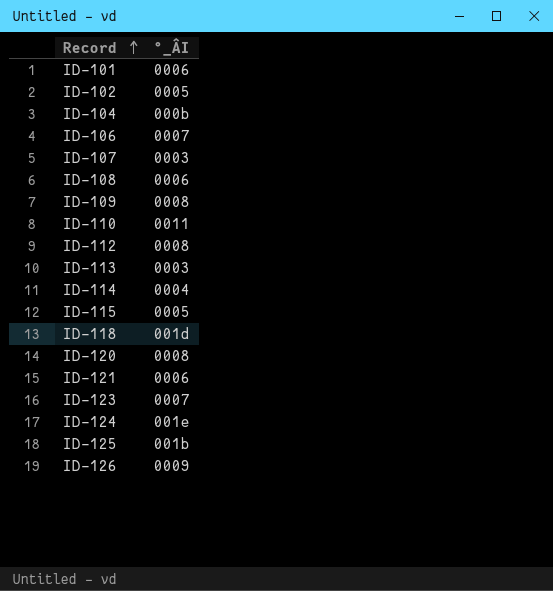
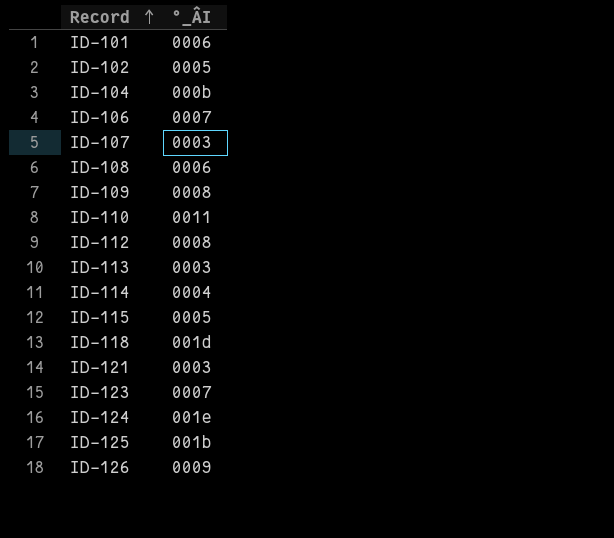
row ID-120: 0008 -> none
ID-121 | °_ÂI: 0006 -> 0003

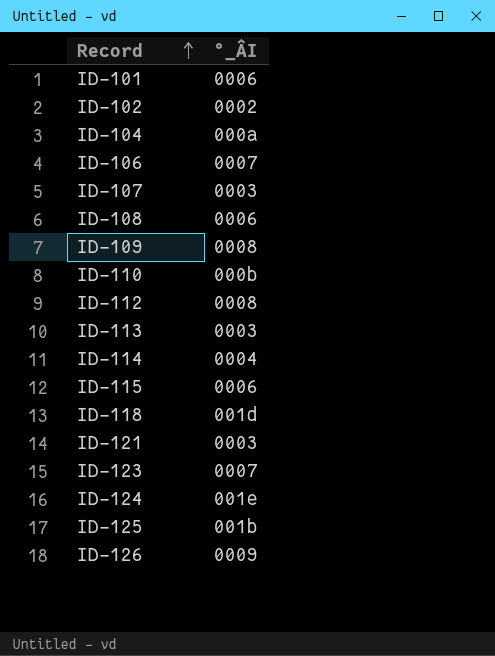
ID-102 | °_ÂI: 0005 -> 0002
ID-104 | °_ÂI: 000b -> 000a
ID-110 | °_ÂI: 0011 -> 000b
ID-115 | °_ÂI: 0005 -> 0006

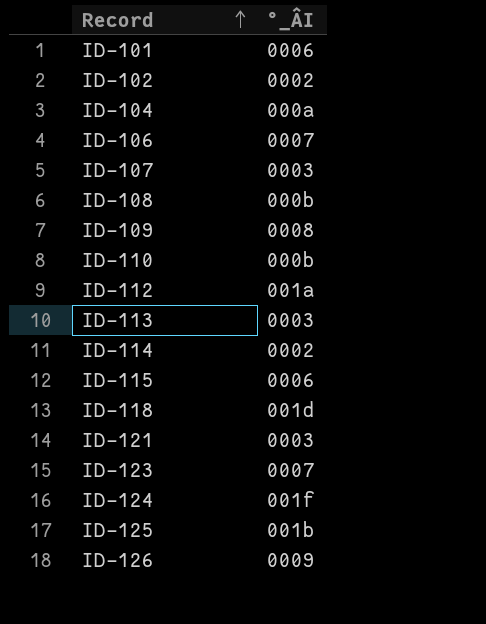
ID-108 | °_ÂI: 0006 -> 000b
ID-112 | °_ÂI: 0008 -> 001a
ID-114 | °_ÂI: 0004 -> 0002
ID-124 | °_ÂI: 001e -> 001f

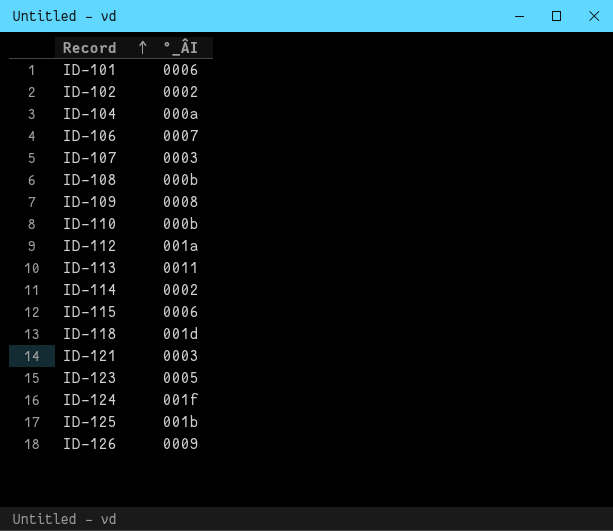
ID-113 | °_ÂI: 0003 -> 0011
ID-123 | °_ÂI: 0007 -> 0005

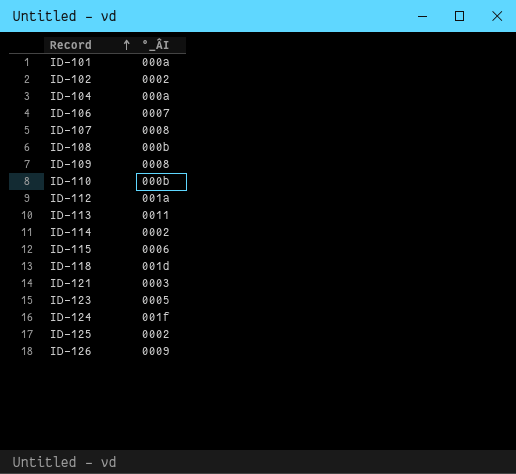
ID-101 | °_ÂI: 0006 -> 000a
ID-107 | °_ÂI: 0003 -> 0008
ID-125 | °_ÂI: 001b -> 0002

